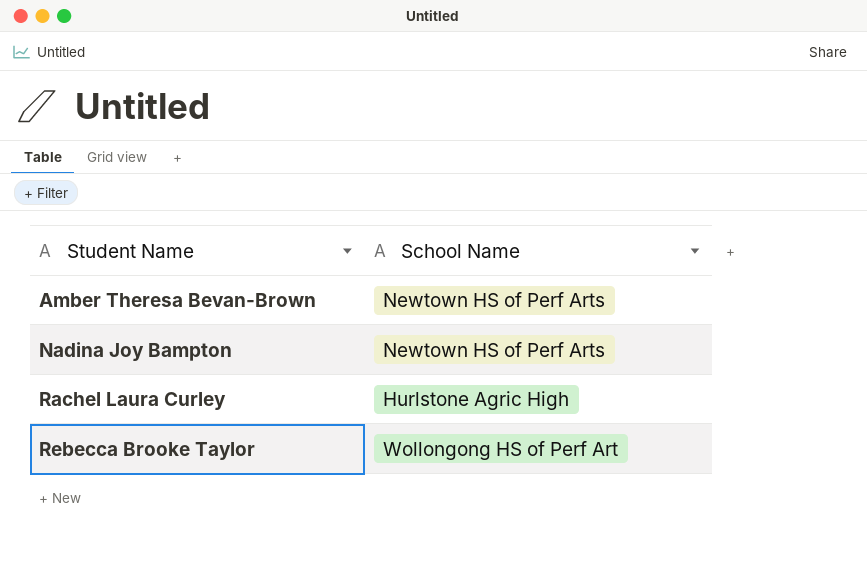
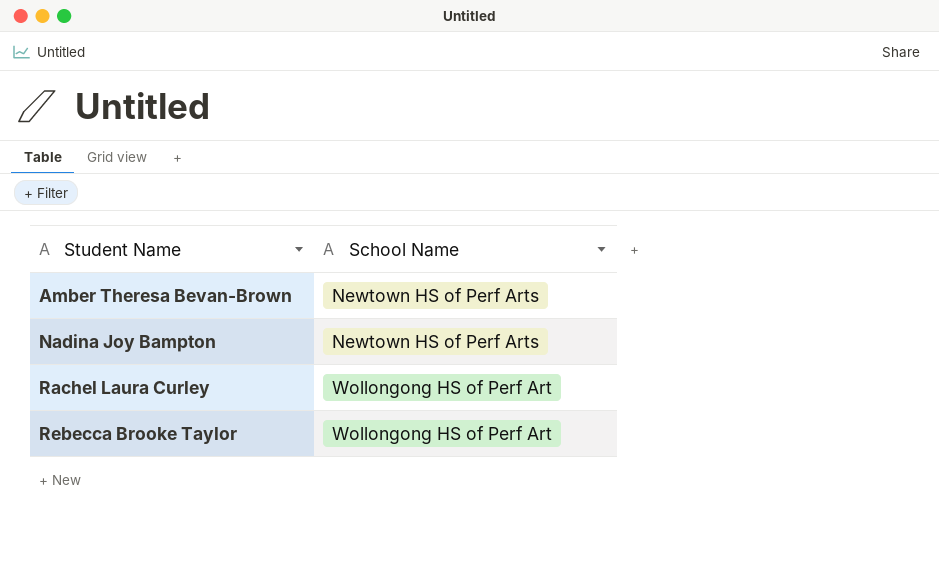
Rachel Laura Curley | School Name: Hurlstone Agric High -> Wollongong HS of Perf Art

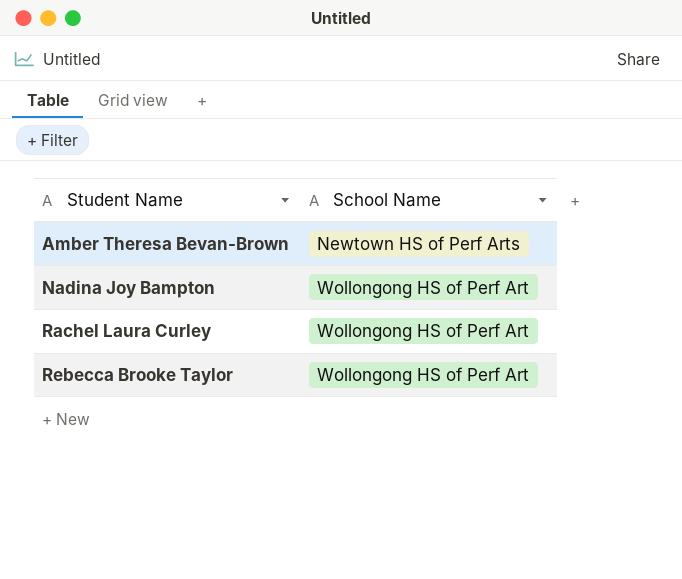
Nadina Joy Bampton | School Name: Newtown HS of Perf Arts -> Wollongong HS of Perf Art

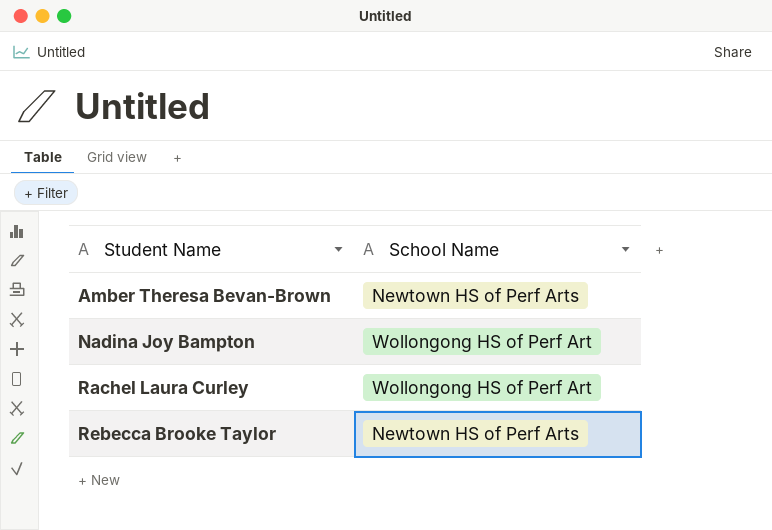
Rebecca Brooke Taylor | School Name: Wollongong HS of Perf Art -> Newtown HS of Perf Arts

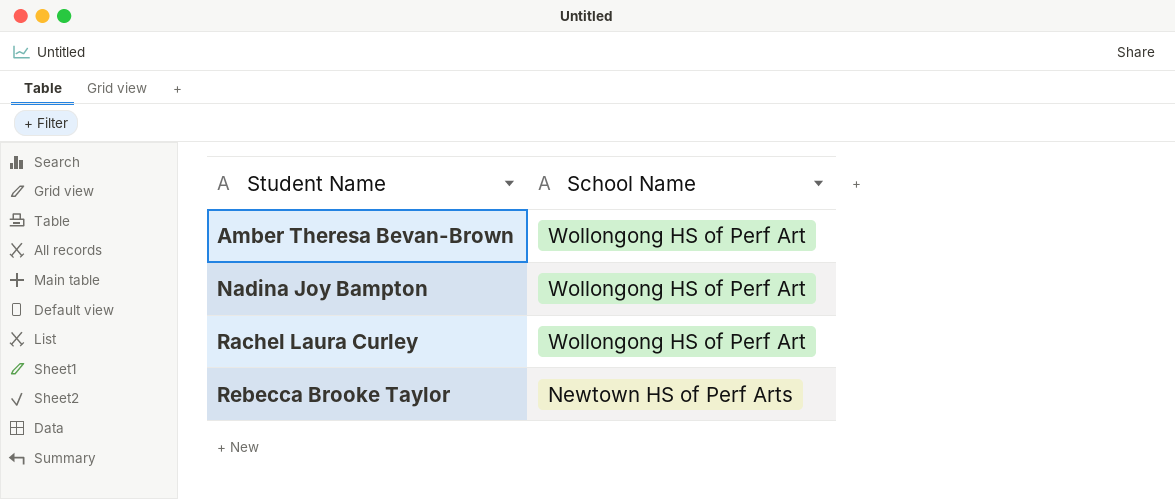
Amber Theresa Bevan-Brown | School Name: Newtown HS of Perf Arts -> Wollongong HS of Perf Art

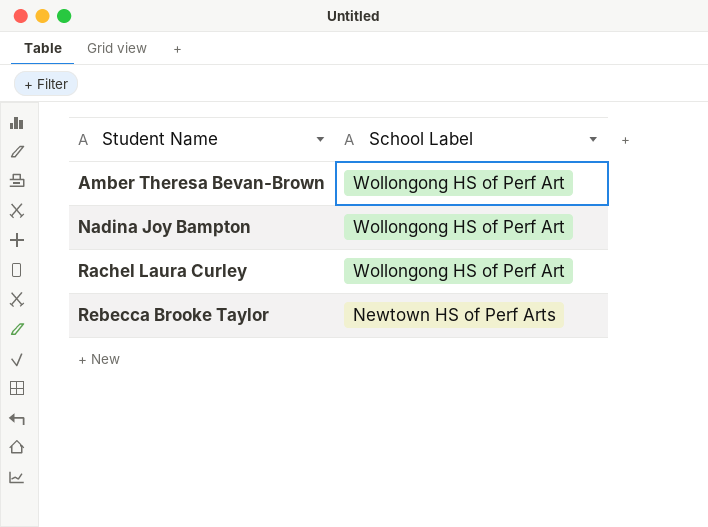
column name: School Name -> School Label

